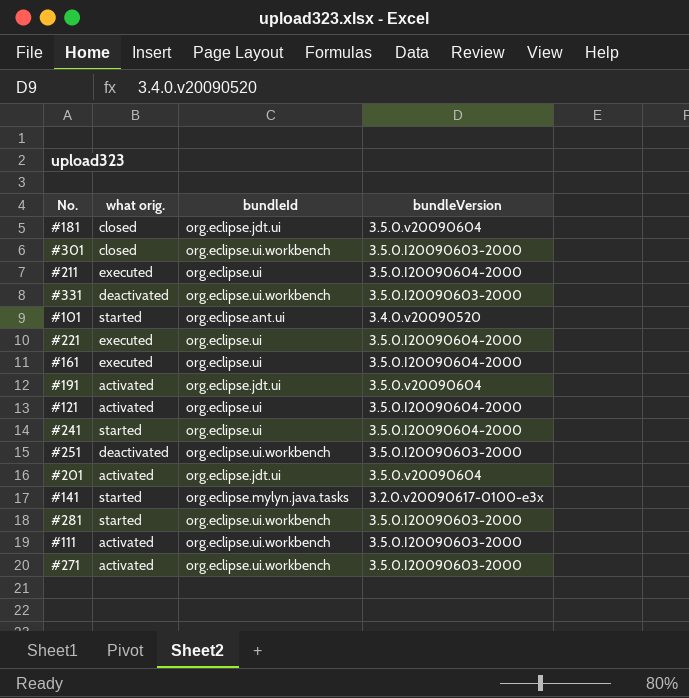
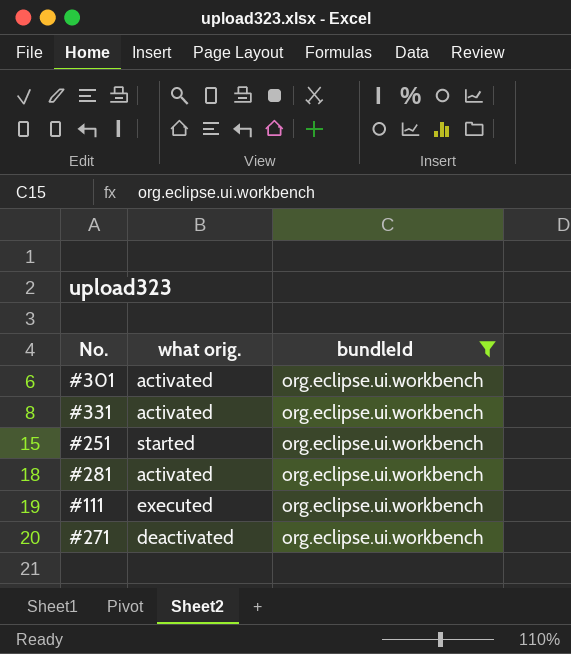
filter: none -> bundleId = org.eclipse.ui.workbench
column bundleVersion | position: 4 -> none
#301 | what orig.: closed -> activated
#331 | what orig.: deactivated -> activated
#251 | what orig.: deactivated -> started
#281 | what orig.: started -> activated
#111 | what orig.: activated -> executed
#271 | what orig.: activated -> deactivated

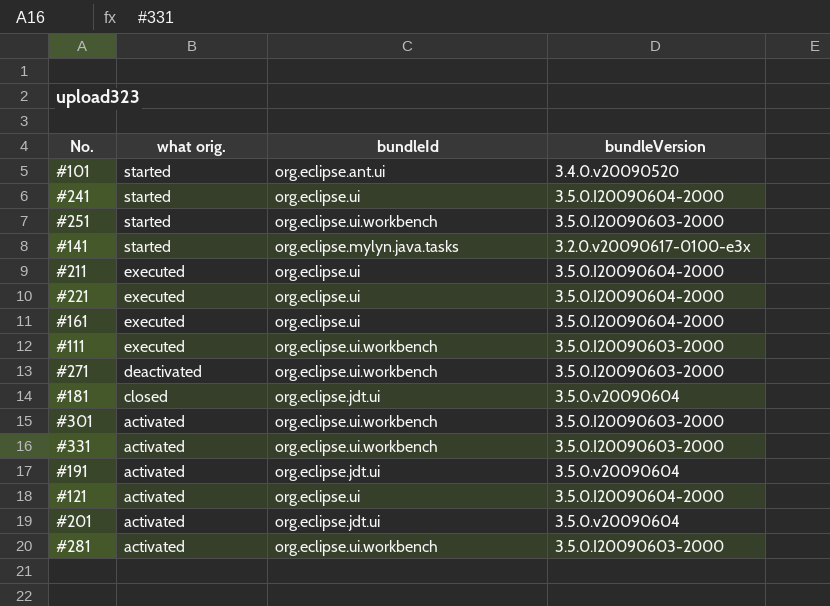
filter: bundleId = org.eclipse.ui.workbench -> none
row order: none -> what orig. descending
column bundleVersion | position: none -> 4

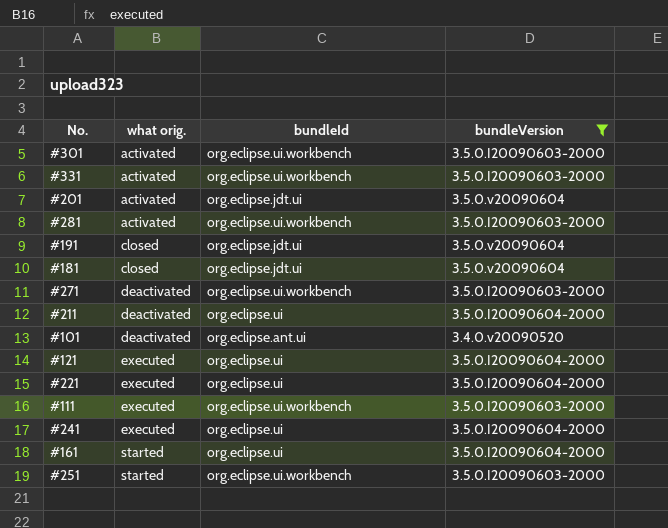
filter: none -> bundleVersion != 3.2.0.v20090617-0100-e3x
row order: what orig. descending -> what orig. ascending
#191 | what orig.: activated -> closed
#211 | what orig.: executed -> deactivated
#101 | what orig.: started -> deactivated
#121 | what orig.: activated -> executed
#241 | what orig.: started -> executed
#161 | what orig.: executed -> started

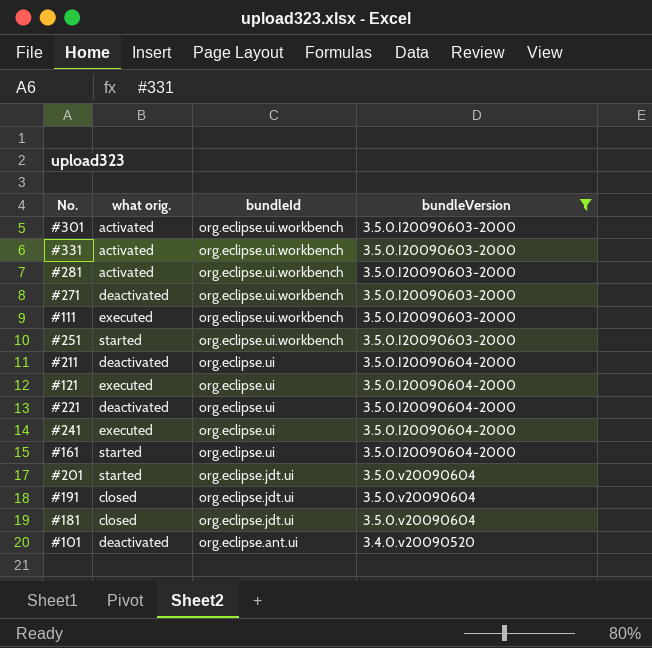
row order: what orig. ascending -> bundleId descending
#221 | what orig.: executed -> deactivated
#201 | what orig.: activated -> started

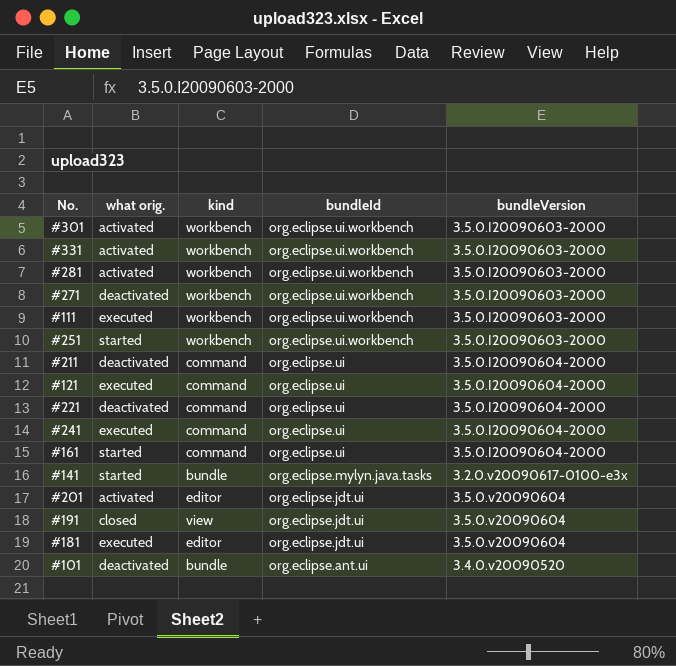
filter: bundleVersion != 3.2.0.v20090617-0100-e3x -> none
column kind | position: none -> 3
#201 | what orig.: started -> activated
#181 | what orig.: closed -> executed

